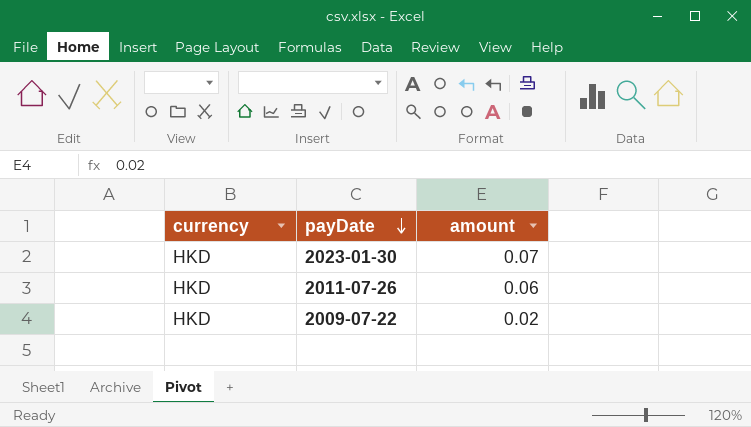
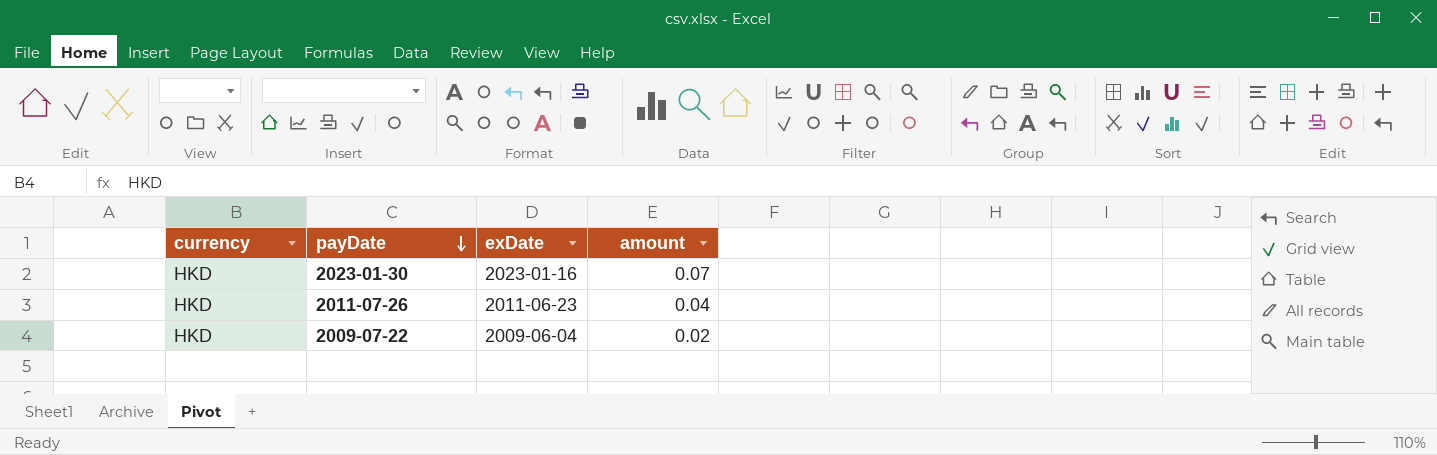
column exDate | position: none -> 3
2011-07-26 | amount: 0.06 -> 0.04

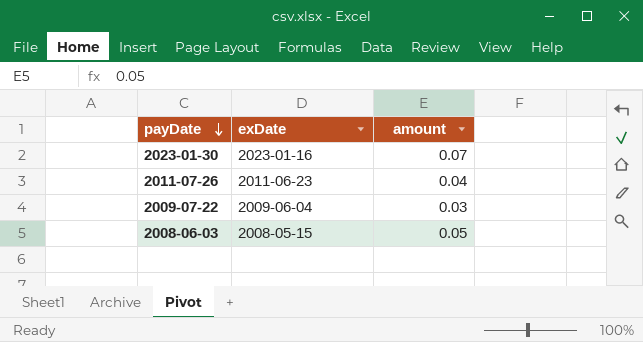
column currency | position: 1 -> none
2009-07-22 | amount: 0.02 -> 0.03
row 2008-06-03: none -> 2008-05-15 | 0.05

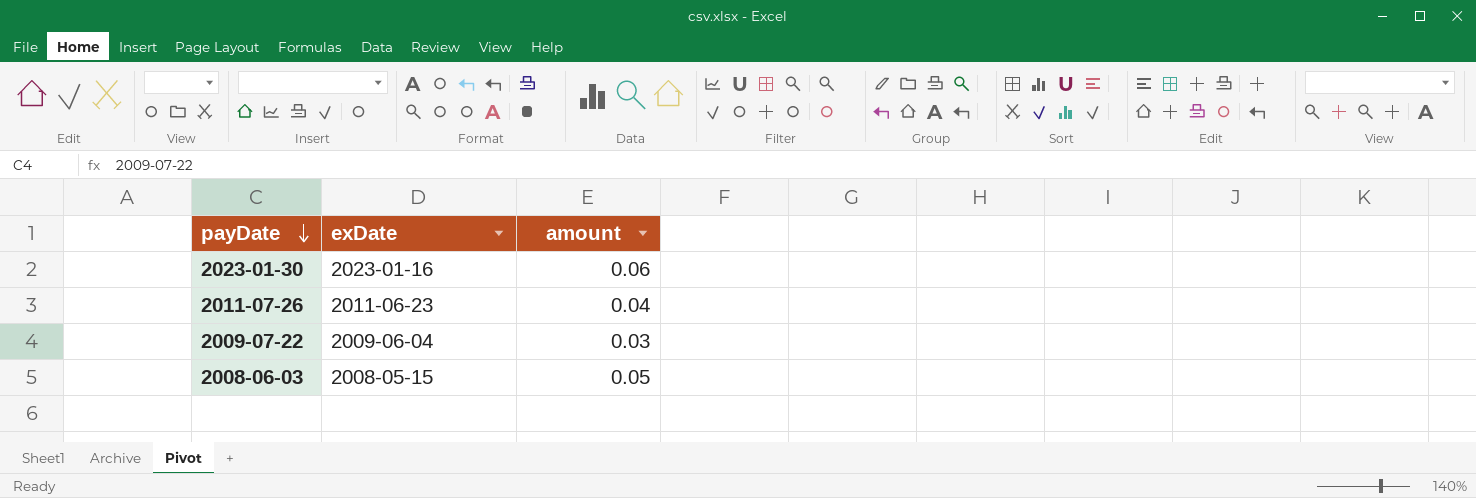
2023-01-30 | amount: 0.07 -> 0.06

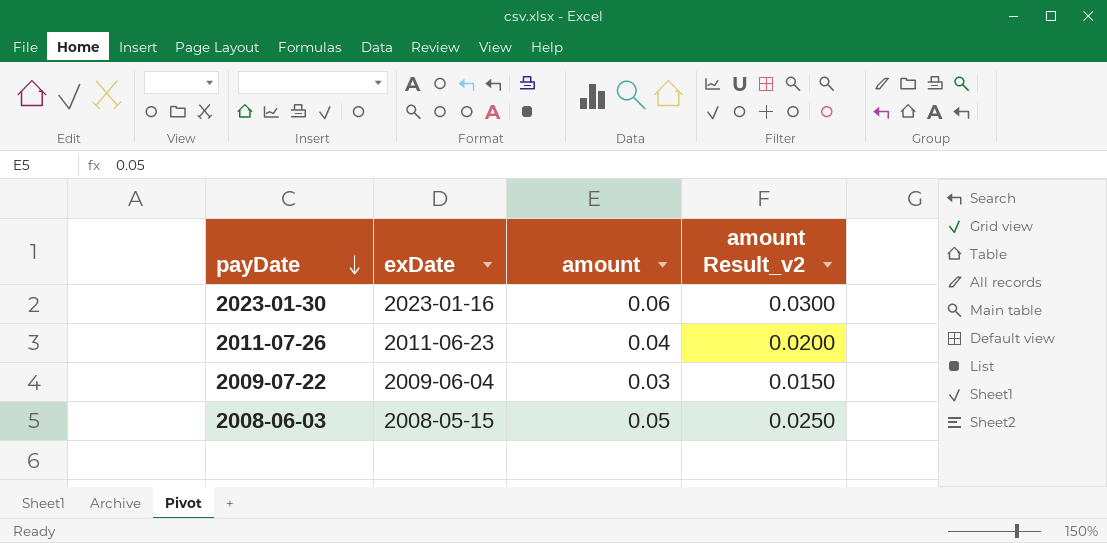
column amount Result_v2 | formula: none -> [amount] * 0.5

